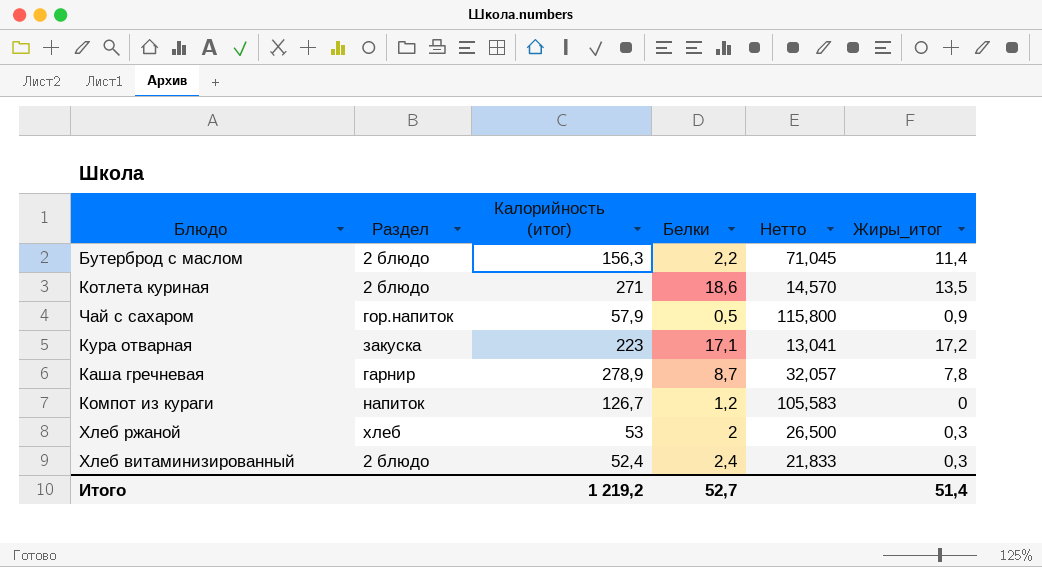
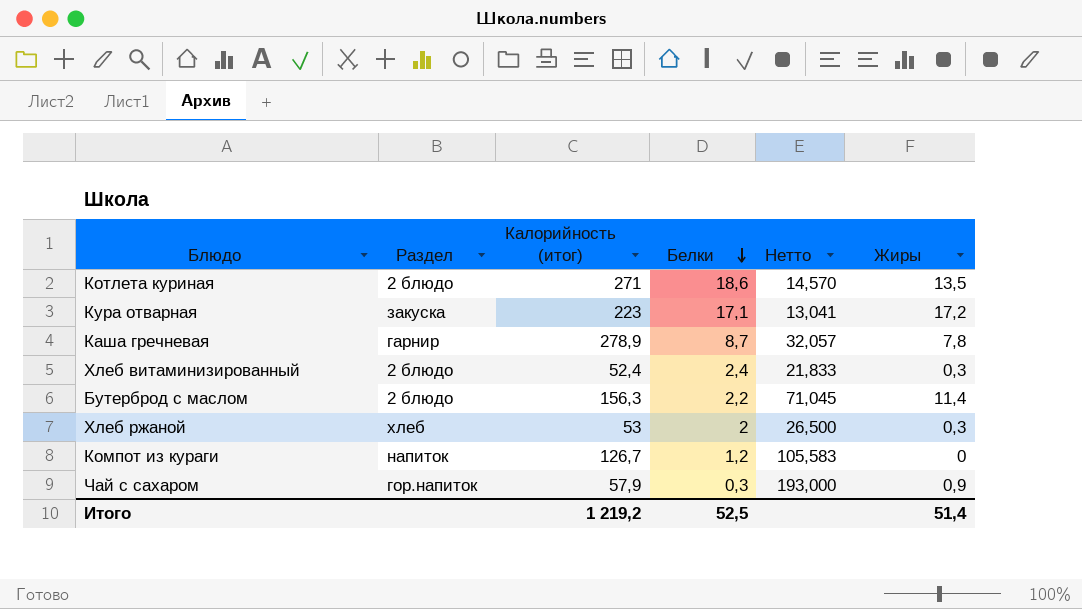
row order: none -> Белки descending
column name: Жиры_итог -> Жиры
Чай с сахаром | Белки: 0,5 -> 0,3
Чай с сахаром | Нетто: 115,800 -> 193,000
Итого | Белки: 52,7 -> 52,5

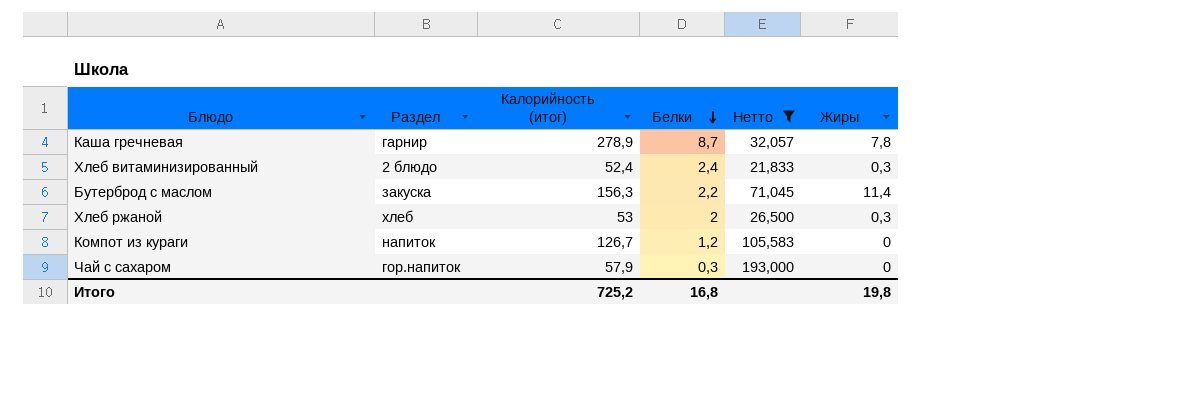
filter: none -> Нетто >= 21,833
Бутерброд с маслом | Раздел: 2 блюдо -> закуска
Чай с сахаром | Жиры: 0,9 -> 0
Итого | Калорийность (итог): 1 219,2 -> 725,2
Итого | Белки: 52,5 -> 16,8
Итого | Жиры: 51,4 -> 19,8

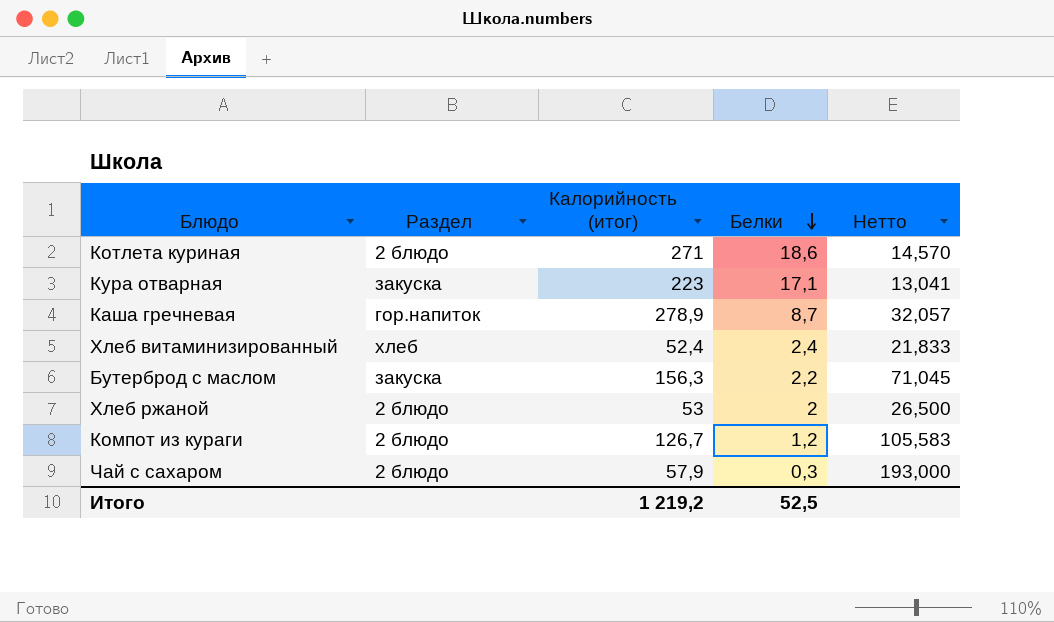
filter: Нетто >= 21,833 -> none
column Жиры | position: 6 -> none
Каша гречневая | Раздел: гарнир -> гор.напиток
Хлеб витаминизированный | Раздел: 2 блюдо -> хлеб
Хлеб ржаной | Раздел: хлеб -> 2 блюдо
Компот из кураги | Раздел: напиток -> 2 блюдо
Чай с сахаром | Раздел: гор.напиток -> 2 блюдо
Итого | Калорийность (итог): 725,2 -> 1 219,2
Итого | Белки: 16,8 -> 52,5

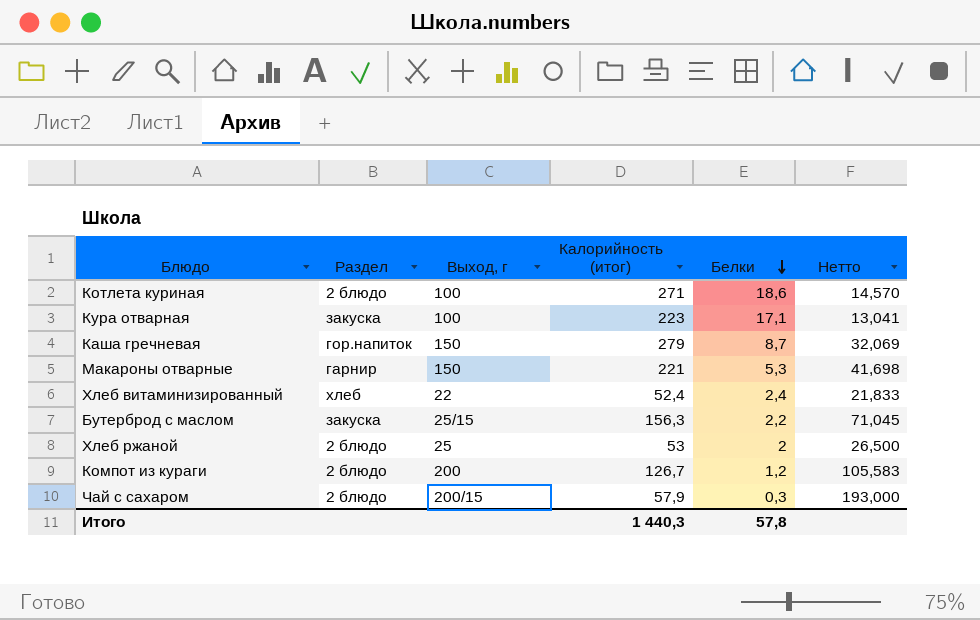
column Выход, г | position: none -> 3
Каша гречневая | Калорийность (итог): 278,9 -> 279
Каша гречневая | Нетто: 32,057 -> 32,069
row Макароны отварные: none -> гарнир | 150 | 221 | 5,3 | 41,698
Итого | Калорийность (итог): 1 219,2 -> 1 440,3
Итого | Белки: 52,5 -> 57,8

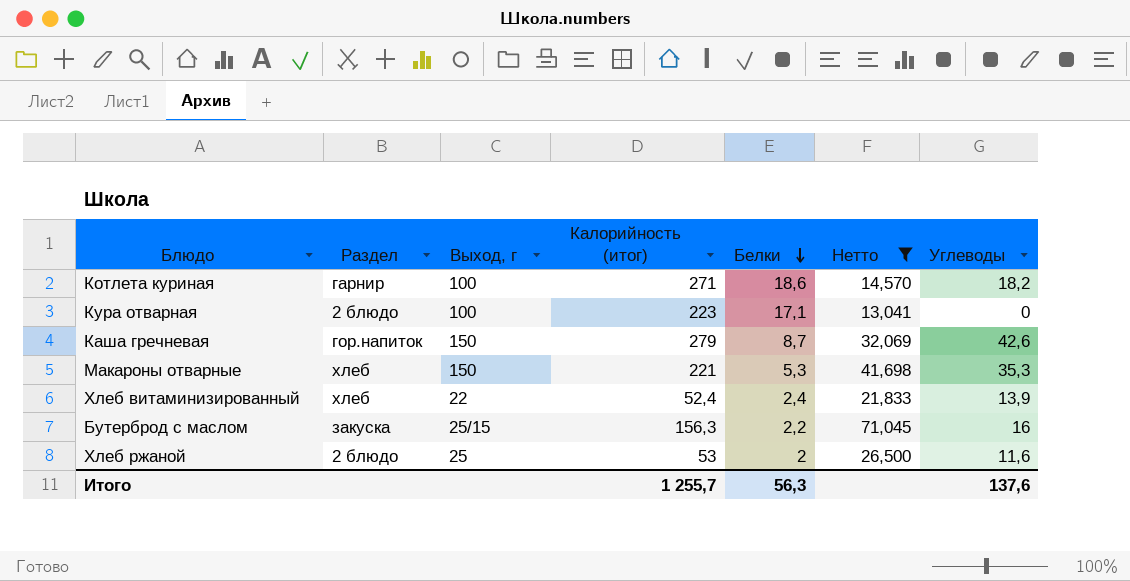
filter: none -> Нетто <= 71,045
column Углеводы | position: none -> 7
Котлета куриная | Раздел: 2 блюдо -> гарнир
Кура отварная | Раздел: закуска -> 2 блюдо
Макароны отварные | Раздел: гарнир -> хлеб
Итого | Калорийность (итог): 1 440,3 -> 1 255,7
Итого | Белки: 57,8 -> 56,3

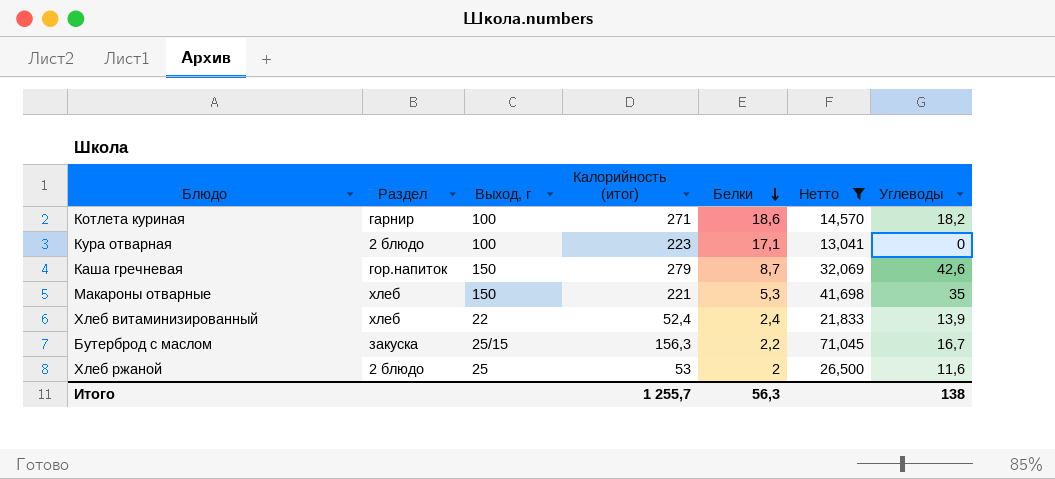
Макароны отварные | Углеводы: 35,3 -> 35
Бутерброд с маслом | Углеводы: 16 -> 16,7
Итого | Углеводы: 137,6 -> 138

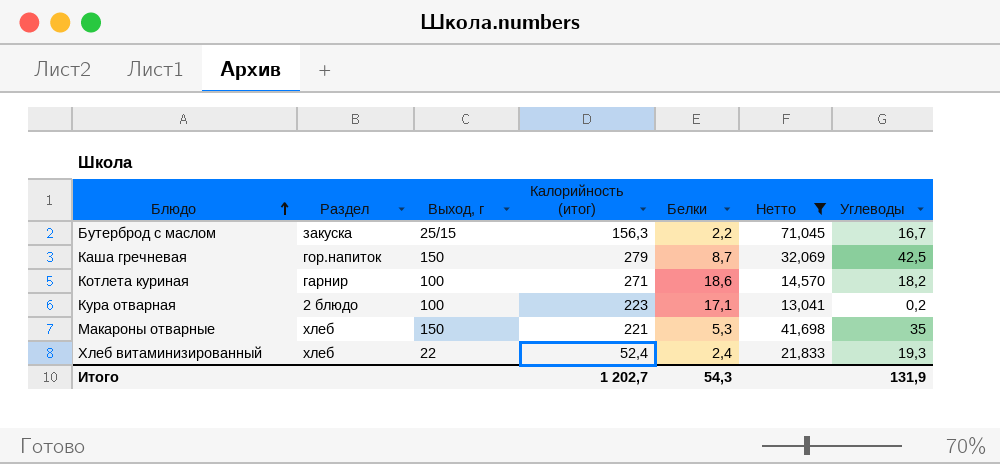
row order: Белки descending -> Блюдо ascending
row Хлеб ржаной: 2 блюдо | 25 | 53 | 2 | 26,500 | 11,6 -> none
Каша гречневая | Углеводы: 42,6 -> 42,5
Кура отварная | Углеводы: 0 -> 0,2
Хлеб витаминизированный | Углеводы: 13,9 -> 19,3
Итого | Калорийность (итог): 1 255,7 -> 1 202,7
Итого | Белки: 56,3 -> 54,3
Итого | Углеводы: 138 -> 131,9

